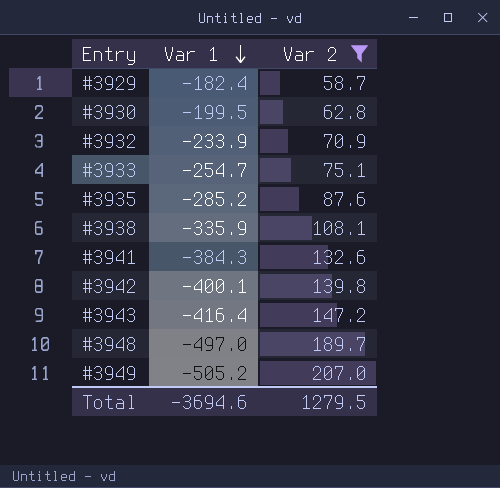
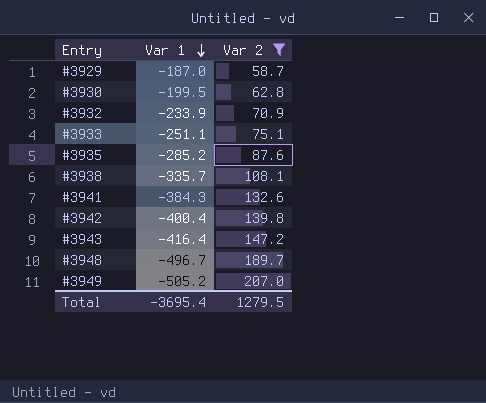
#3929 | Var 1: -182.4 -> -187.0
#3933 | Var 1: -254.7 -> -251.1
#3938 | Var 1: -335.9 -> -335.7
#3942 | Var 1: -400.1 -> -400.4
#3948 | Var 1: -497.0 -> -496.7
Total | Var 1: -3694.6 -> -3695.4

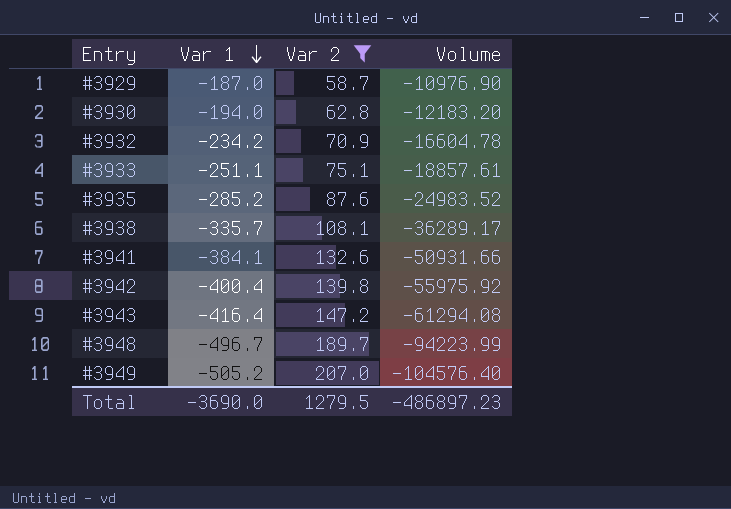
column Volume | formula: none -> [Var 1] * [Var 2]
#3930 | Var 1: -199.5 -> -194.0
#3932 | Var 1: -233.9 -> -234.2
#3941 | Var 1: -384.3 -> -384.1
Total | Var 1: -3695.4 -> -3690.0

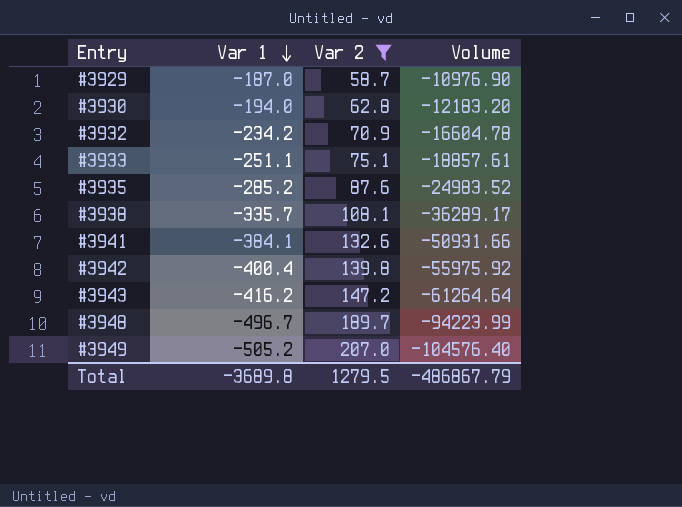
#3943 | Var 1: -416.4 -> -416.2
#3943 | Volume: -61294.08 -> -61264.64
Total | Var 1: -3690.0 -> -3689.8
Total | Volume: -486897.23 -> -486867.79

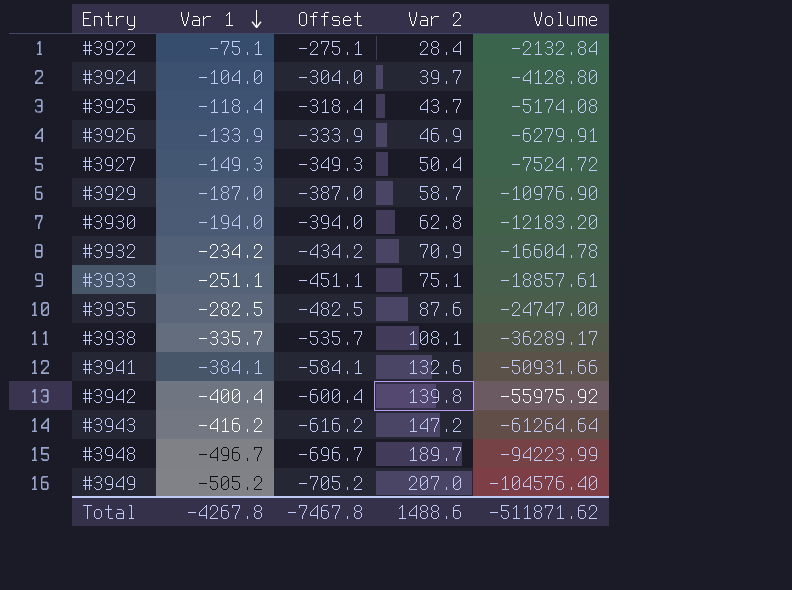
filter: Var 2 >= 58.7 -> none
column Offset | formula: none -> [Var 1] - 200
#3935 | Var 1: -285.2 -> -282.5
#3935 | Volume: -24983.52 -> -24747.00
Total | Var 1: -3689.8 -> -4267.8
Total | Var 2: 1279.5 -> 1488.6
Total | Volume: -486867.79 -> -511871.62

